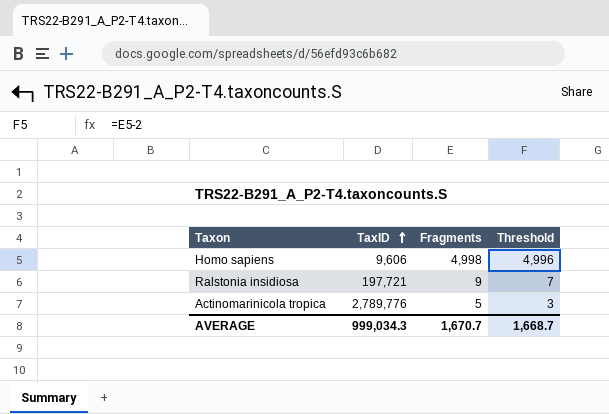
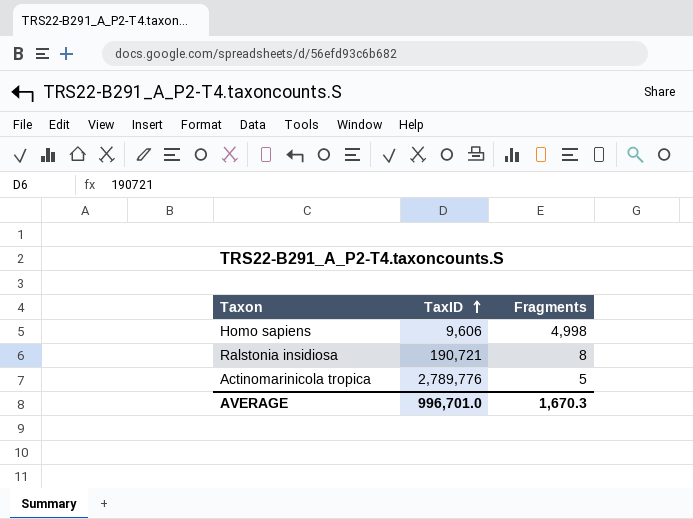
column Threshold | formula: [Fragments] - 2 -> none
Ralstonia insidiosa | TaxID: 197,721 -> 190,721
Ralstonia insidiosa | Fragments: 9 -> 8
AVERAGE | TaxID: 999,034.3 -> 996,701.0
AVERAGE | Fragments: 1,670.7 -> 1,670.3

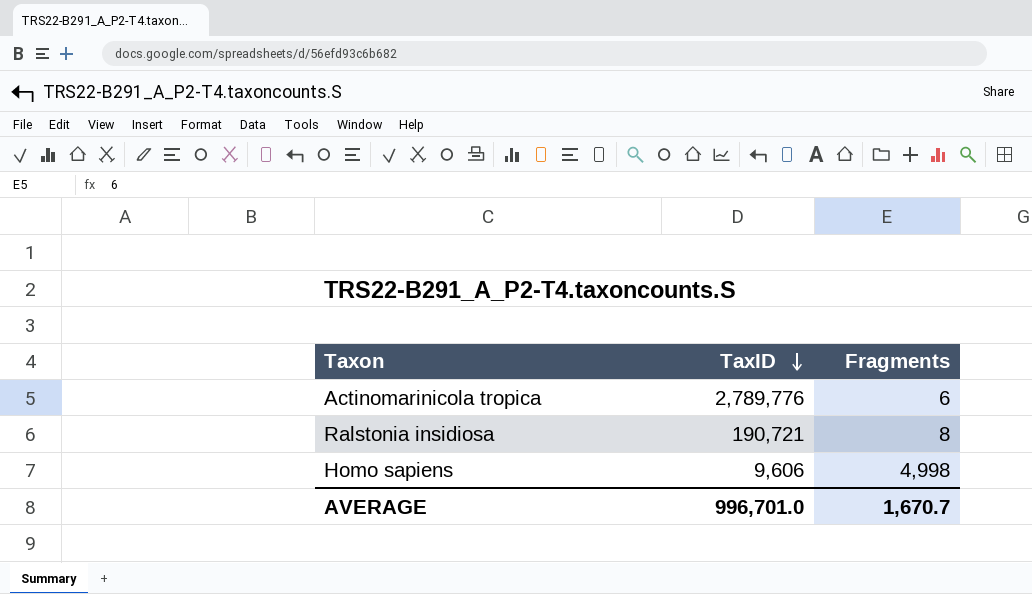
row order: TaxID ascending -> TaxID descending
Actinomarinicola tropica | Fragments: 5 -> 6
AVERAGE | Fragments: 1,670.3 -> 1,670.7

